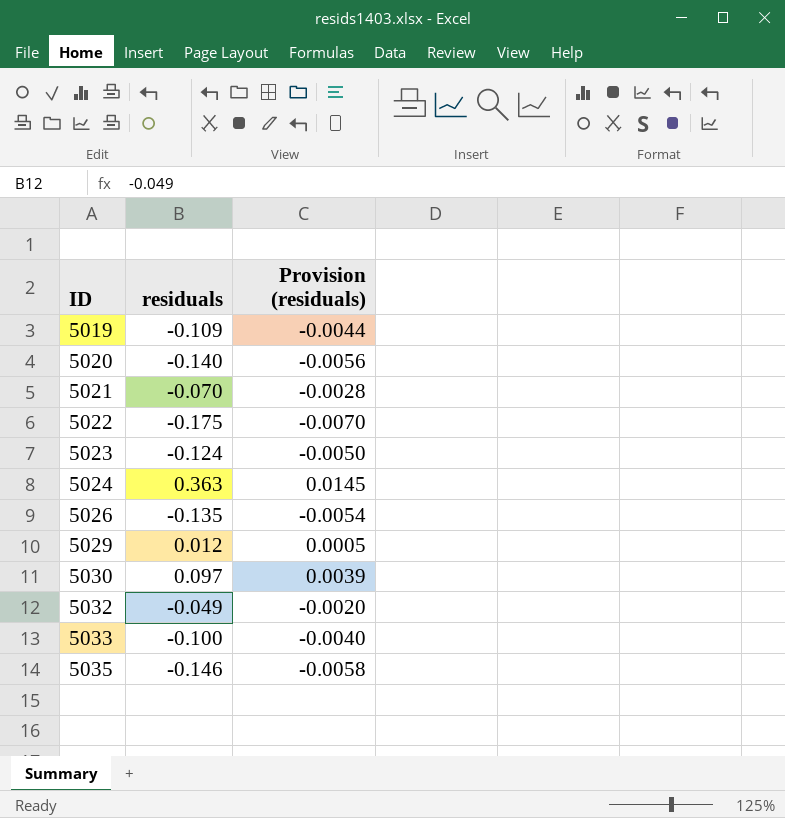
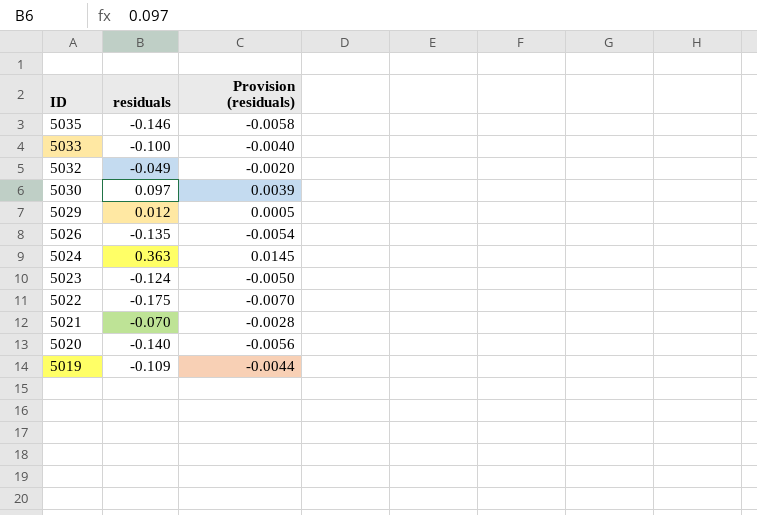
row order: ID ascending -> ID descending

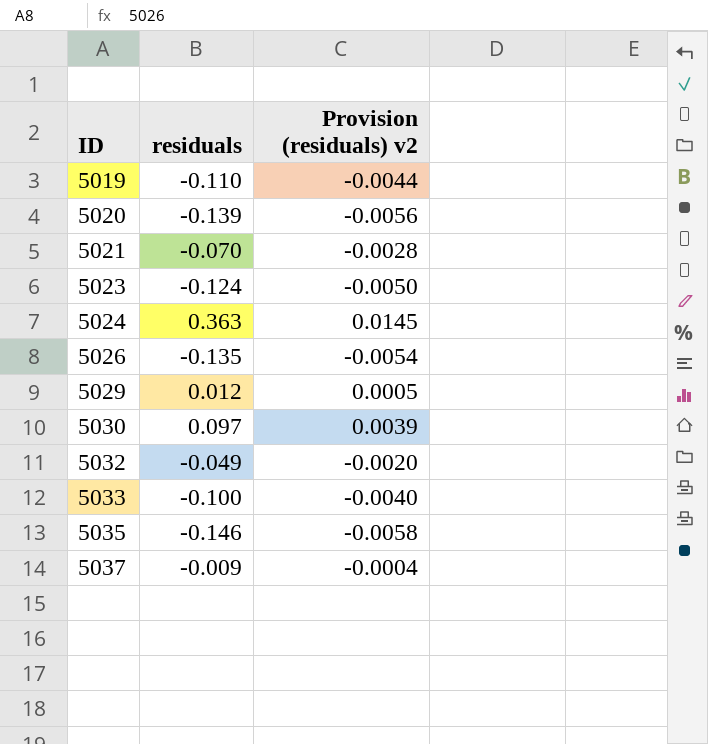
row order: ID descending -> ID ascending
column name: Provision (residuals) -> Provision (residuals) v2
row 5022: -0.175 | -0.0070 -> none
5019 | residuals: -0.109 -> -0.110
5020 | residuals: -0.140 -> -0.139
row 5037: none -> -0.009 | -0.0004

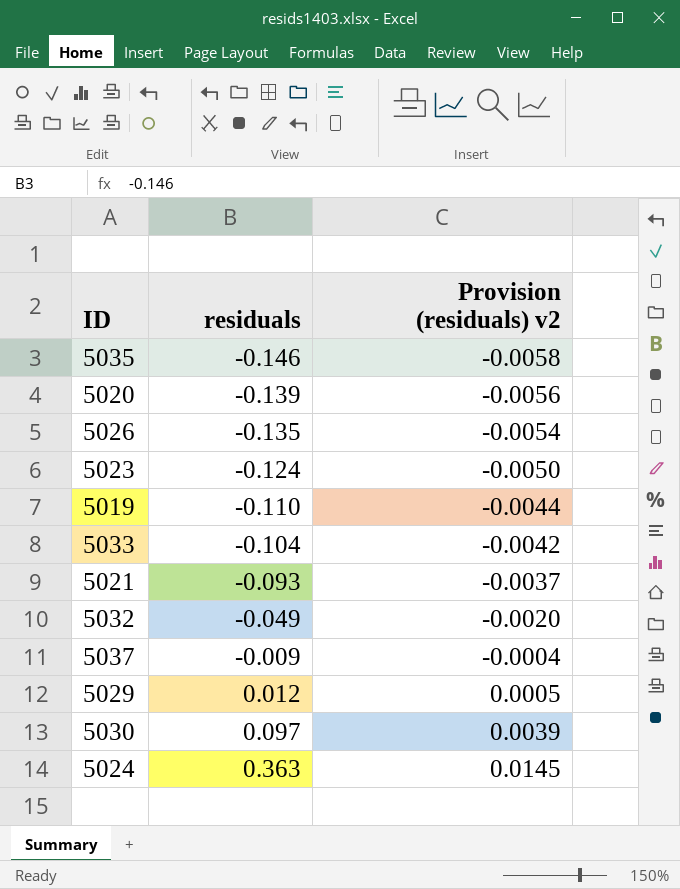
row order: ID ascending -> residuals ascending
5033 | residuals: -0.100 -> -0.104
5033 | Provision (residuals) v2: -0.0040 -> -0.0042
5021 | residuals: -0.070 -> -0.093
5021 | Provision (residuals) v2: -0.0028 -> -0.0037

